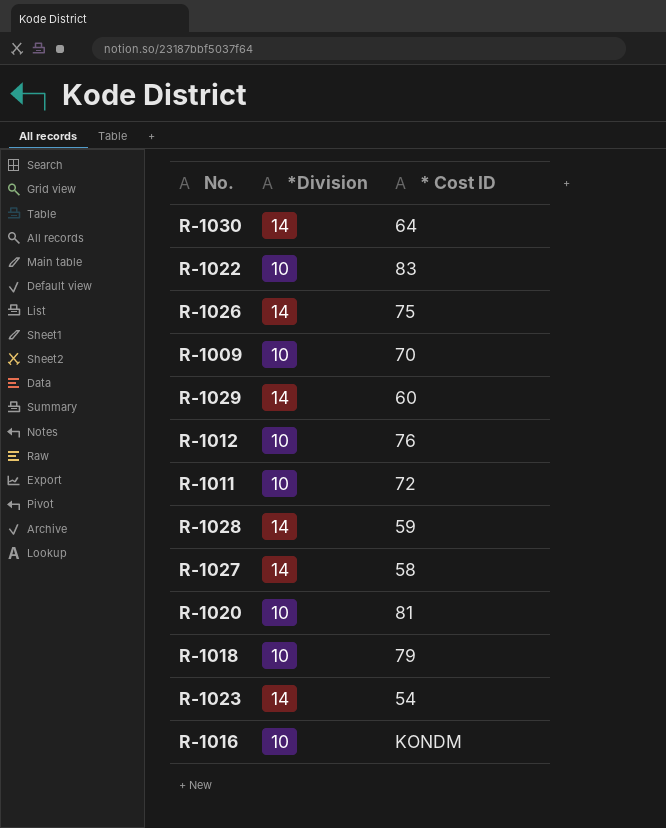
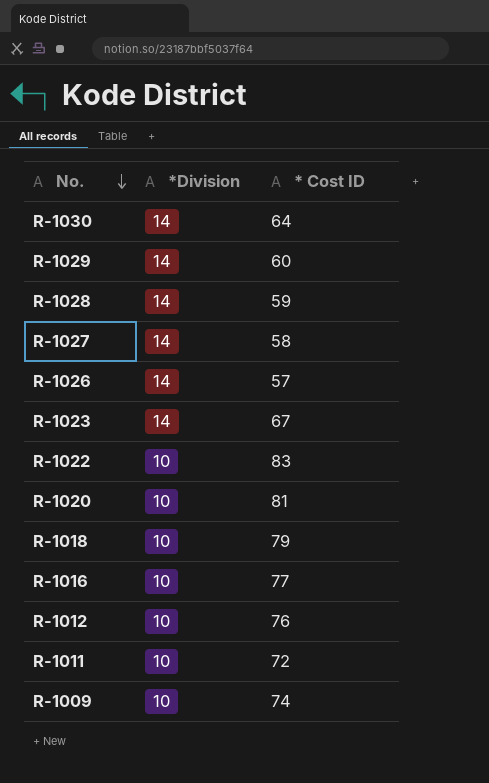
row order: none -> No. descending
R-1026 | * Cost ID: 75 -> 57
R-1023 | * Cost ID: 54 -> 67
R-1016 | * Cost ID: KONDM -> 77
R-1009 | * Cost ID: 70 -> 74

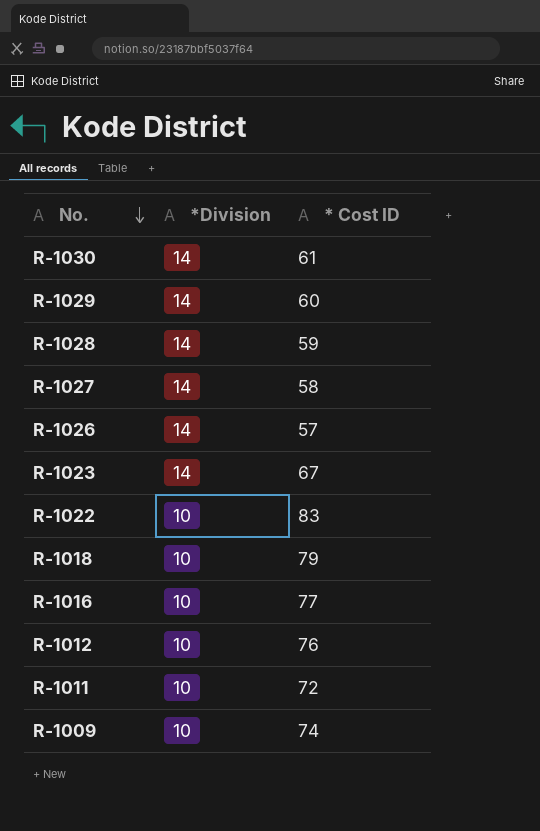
row R-1020: 10 | 81 -> none
R-1030 | * Cost ID: 64 -> 61

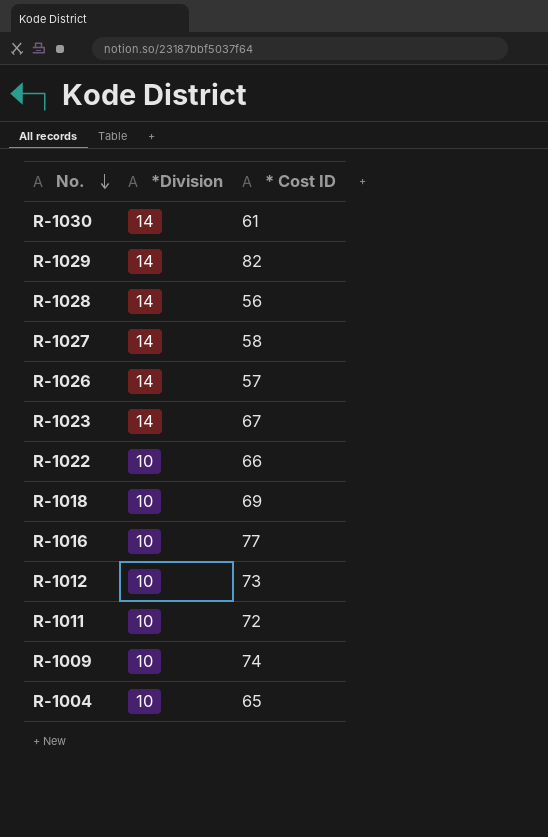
R-1029 | * Cost ID: 60 -> 82
R-1028 | * Cost ID: 59 -> 56
R-1022 | * Cost ID: 83 -> 66
R-1018 | * Cost ID: 79 -> 69
R-1012 | * Cost ID: 76 -> 73
row R-1004: none -> 10 | 65

